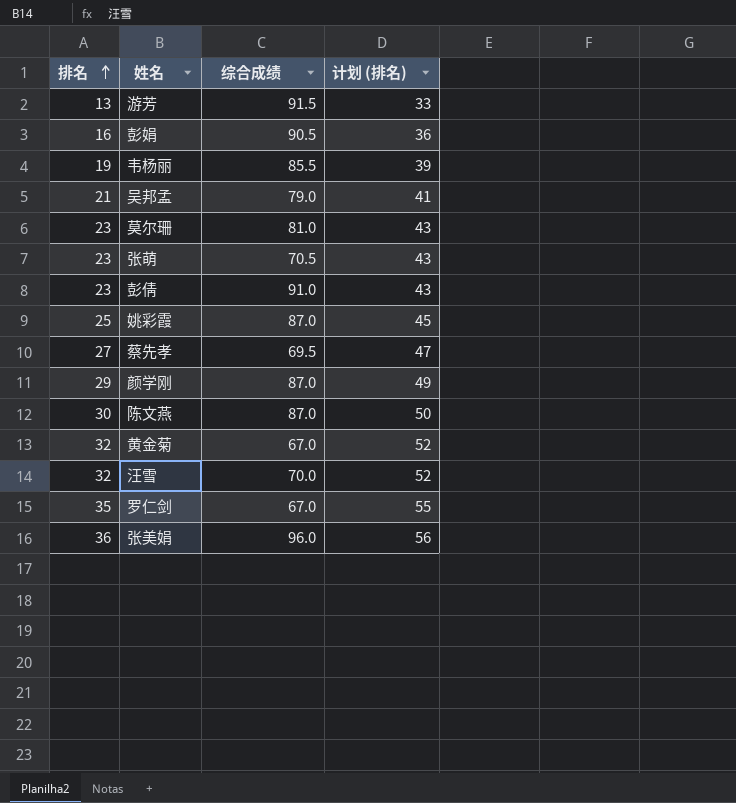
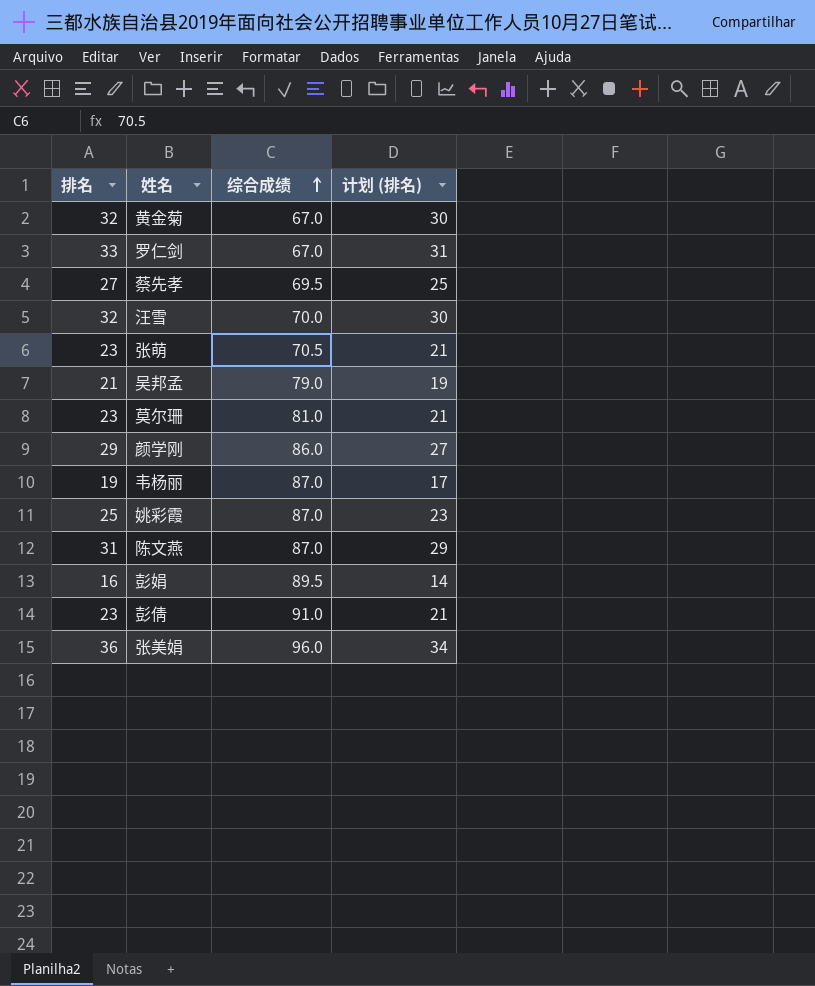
row order: 排名 ascending -> 综合成绩 ascending
column 计划 (排名) | formula: [排名] + 20 -> [排名] - 2
row 游芳: 13 | 91.5 | 33 -> none
罗仁剑 | 排名: 35 -> 33
颜学刚 | 综合成绩: 87.0 -> 86.0
韦杨丽 | 综合成绩: 85.5 -> 87.0
陈文燕 | 排名: 30 -> 31
彭娟 | 综合成绩: 90.5 -> 89.5

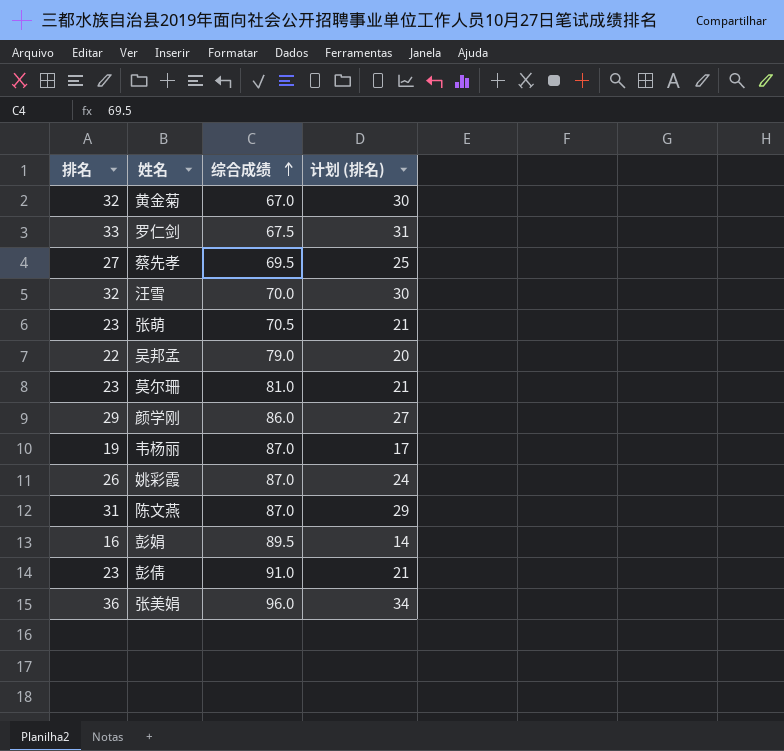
罗仁剑 | 综合成绩: 67.0 -> 67.5
吴邦孟 | 排名: 21 -> 22
吴邦孟 | 计划 (排名): 19 -> 20
姚彩霞 | 排名: 25 -> 26
姚彩霞 | 计划 (排名): 23 -> 24

